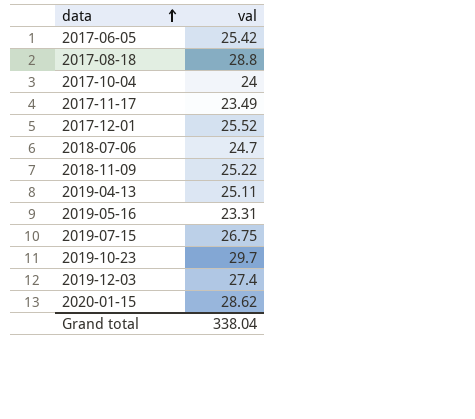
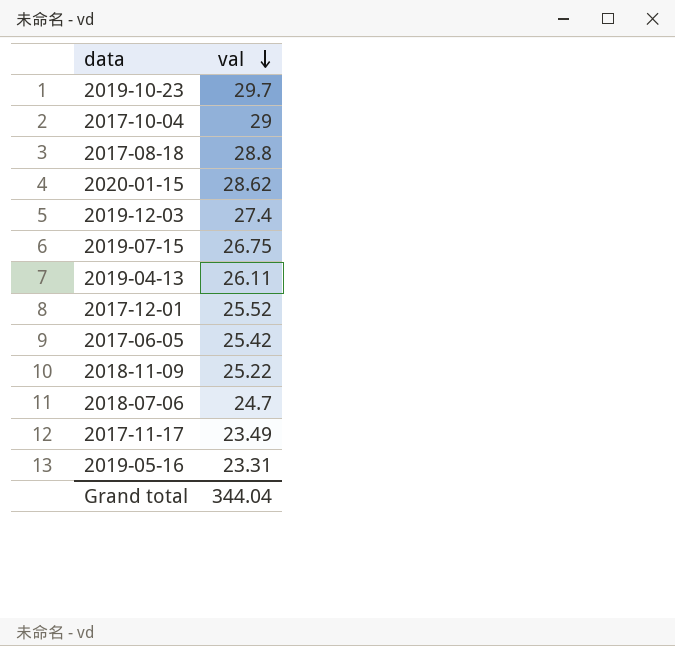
row order: data ascending -> val descending
2017-10-04 | val: 24 -> 29
2019-04-13 | val: 25.11 -> 26.11
Grand total | val: 338.04 -> 344.04

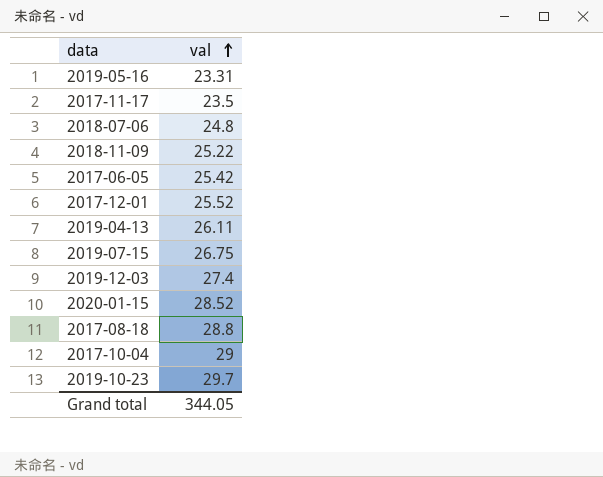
row order: val descending -> val ascending
2017-11-17 | val: 23.49 -> 23.5
2018-07-06 | val: 24.7 -> 24.8
2020-01-15 | val: 28.62 -> 28.52
Grand total | val: 344.04 -> 344.05

